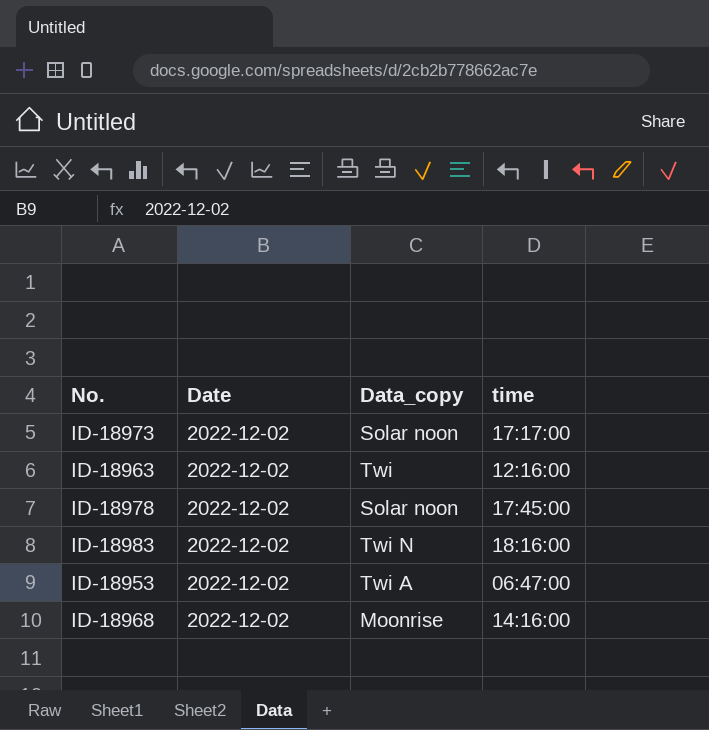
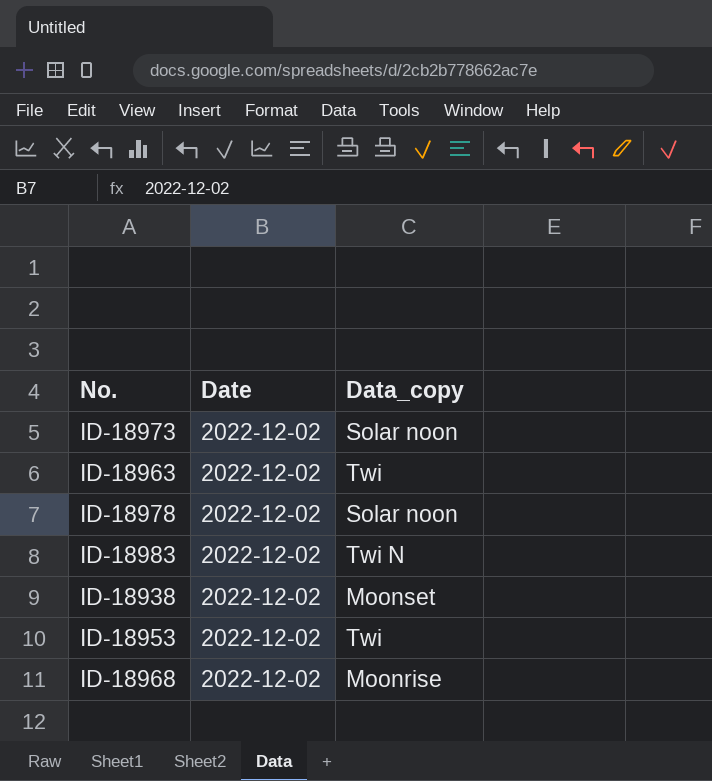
column time | position: 4 -> none
row ID-18938: none -> 2022-12-02 | Moonset
ID-18953 | Data_copy: Twi A -> Twi

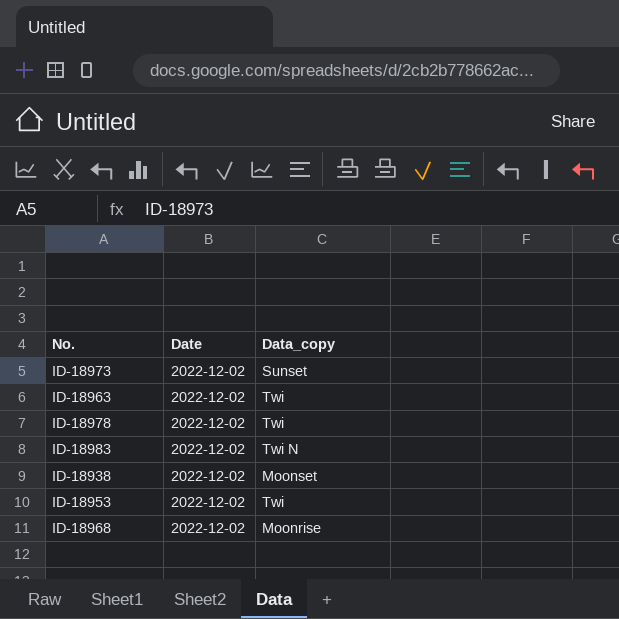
ID-18973 | Data_copy: Solar noon -> Sunset
ID-18978 | Data_copy: Solar noon -> Twi

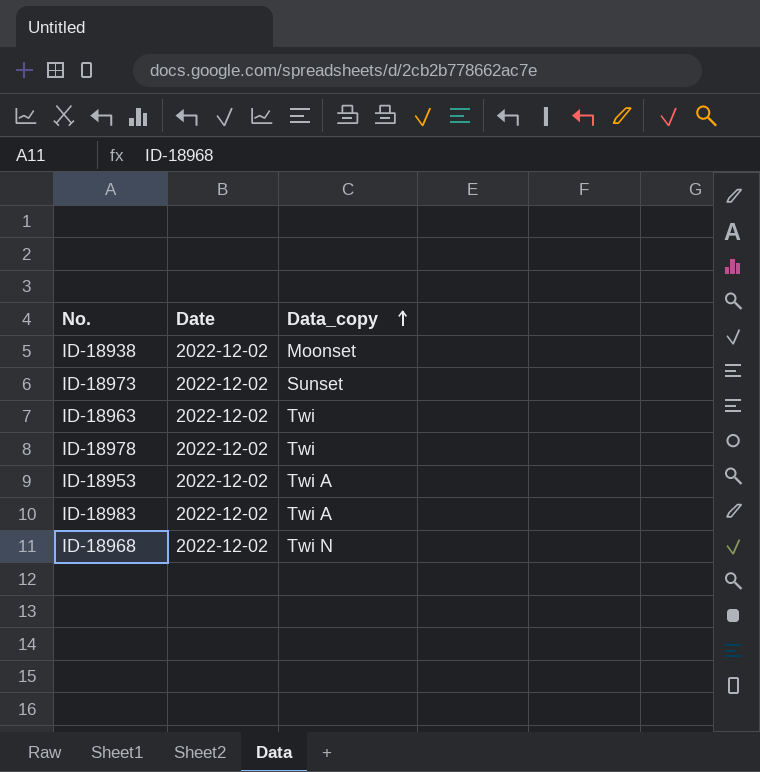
row order: none -> Data_copy ascending
ID-18953 | Data_copy: Twi -> Twi A
ID-18983 | Data_copy: Twi N -> Twi A
ID-18968 | Data_copy: Moonrise -> Twi N

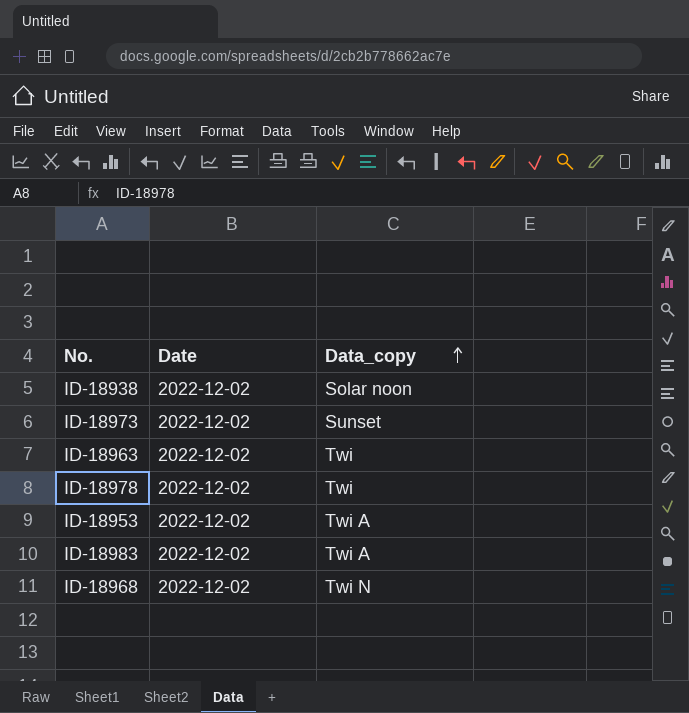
ID-18938 | Data_copy: Moonset -> Solar noon

